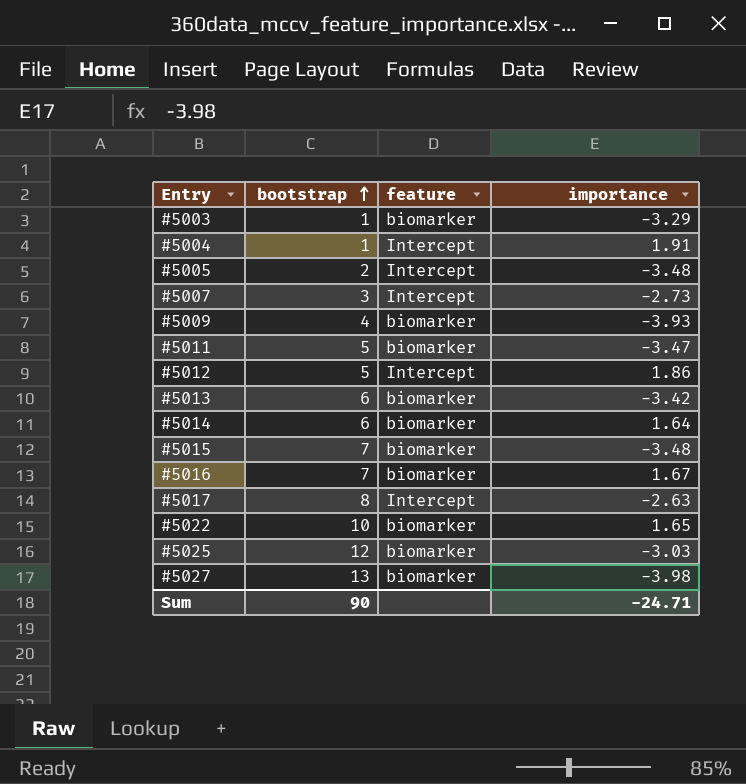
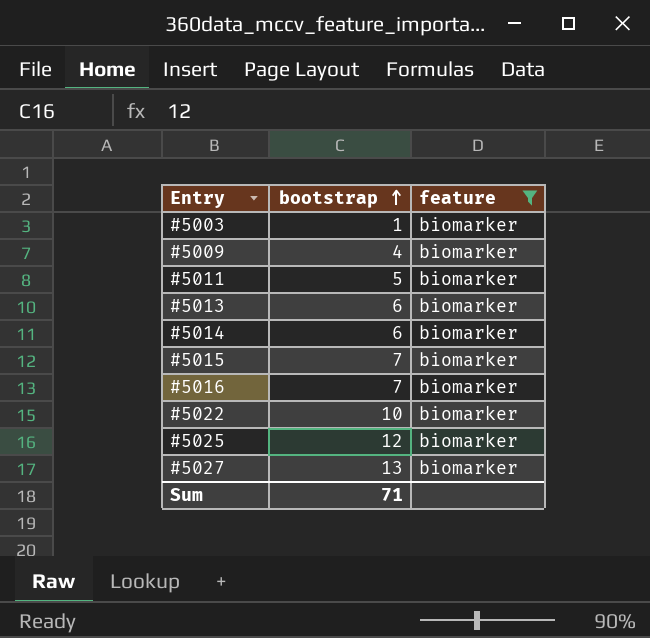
filter: none -> feature = biomarker
column importance | position: 4 -> none
Sum | bootstrap: 90 -> 71

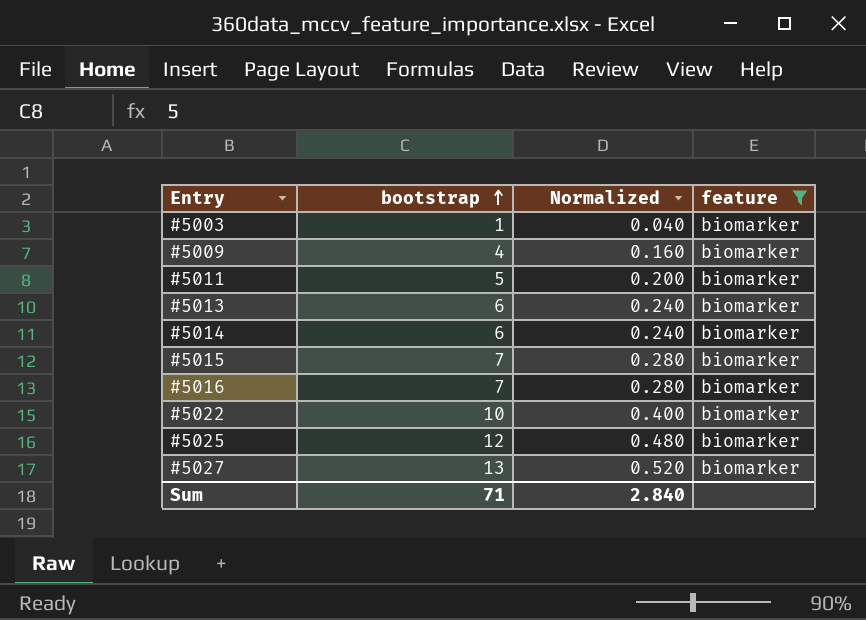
column Normalized | formula: none -> [bootstrap] * 0.04

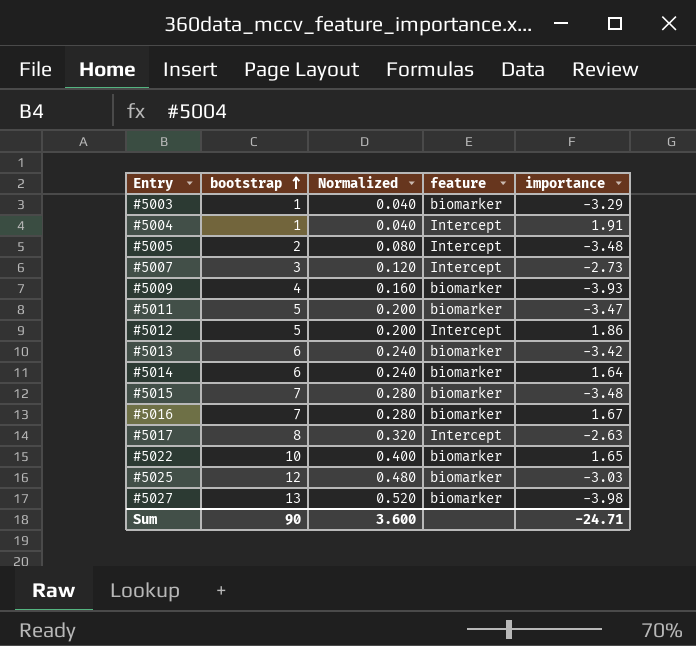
filter: feature = biomarker -> none
column importance | position: none -> 5
Sum | bootstrap: 71 -> 90
Sum | Normalized: 2.840 -> 3.600

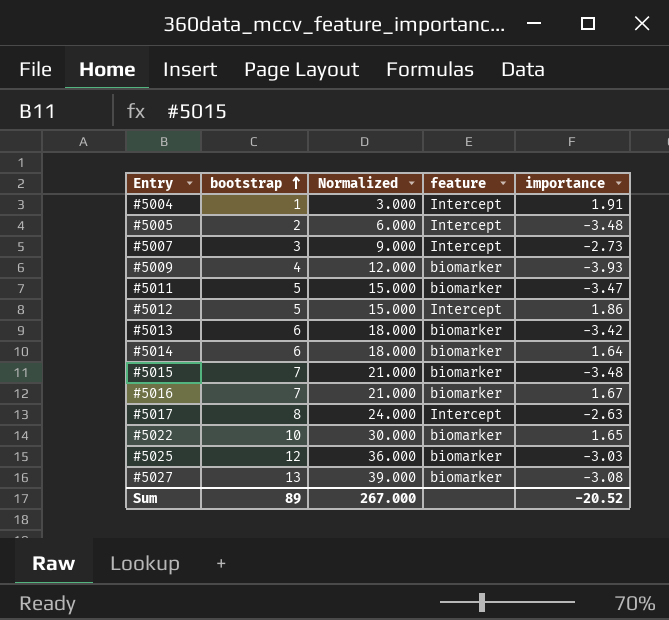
column Normalized | formula: [bootstrap] * 0.04 -> [bootstrap] * 3
row #5003: 1 | 0.040 | biomarker | -3.29 -> none
#5027 | importance: -3.98 -> -3.08
Sum | bootstrap: 90 -> 89
Sum | Normalized: 3.600 -> 267.000
Sum | importance: -24.71 -> -20.52

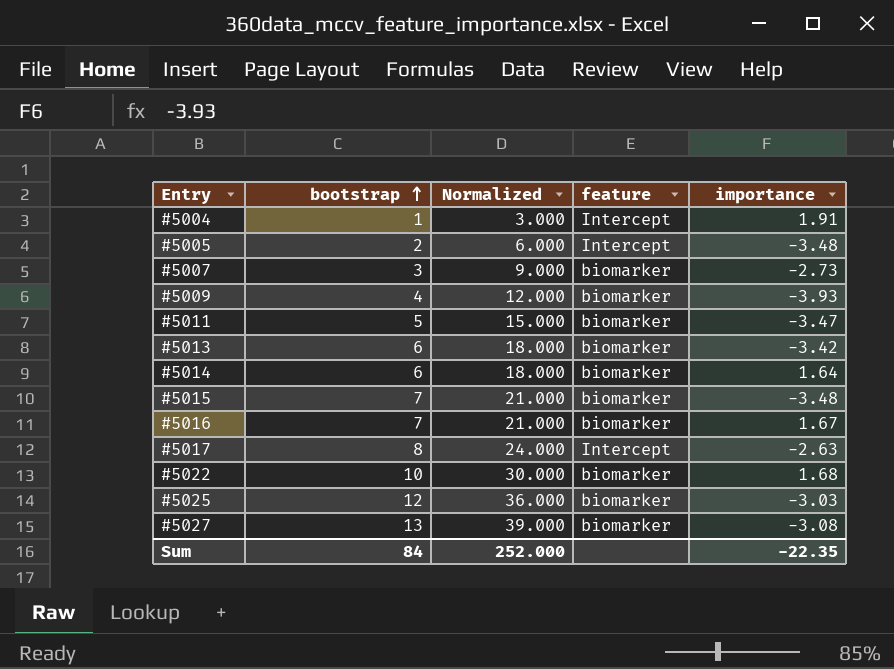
row #5012: 5 | 15.000 | Intercept | 1.86 -> none
#5007 | feature: Intercept -> biomarker
#5022 | importance: 1.65 -> 1.68
Sum | bootstrap: 89 -> 84
Sum | Normalized: 267.000 -> 252.000
Sum | importance: -20.52 -> -22.35

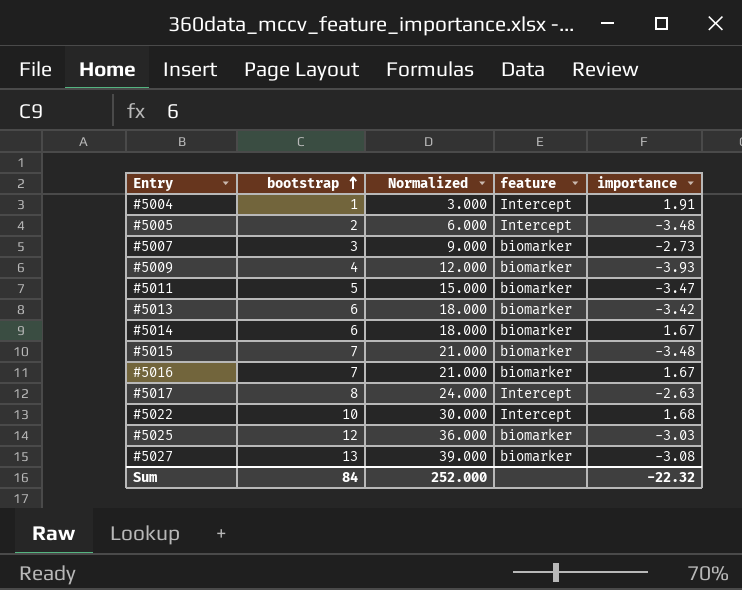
#5014 | importance: 1.64 -> 1.67
#5022 | feature: biomarker -> Intercept
Sum | importance: -22.35 -> -22.32

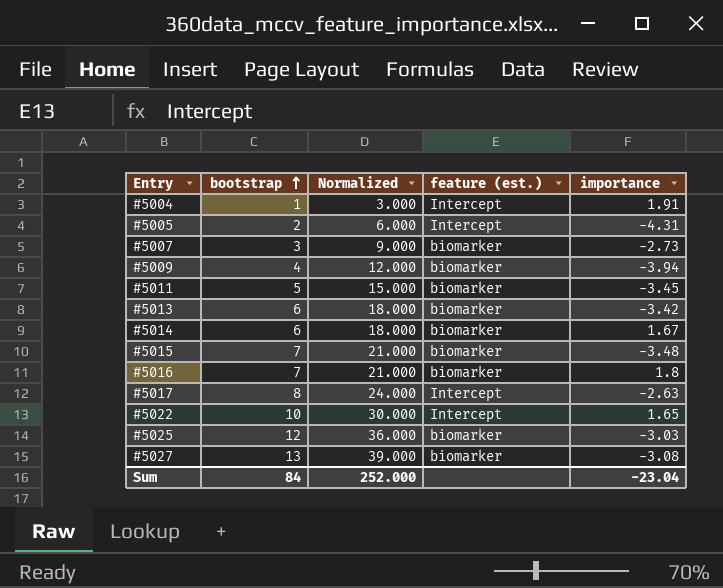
column name: feature -> feature (est.)
#5005 | importance: -3.48 -> -4.31
#5009 | importance: -3.93 -> -3.94
#5011 | importance: -3.47 -> -3.45
#5016 | importance: 1.67 -> 1.8
#5022 | importance: 1.68 -> 1.65
Sum | importance: -22.32 -> -23.04

